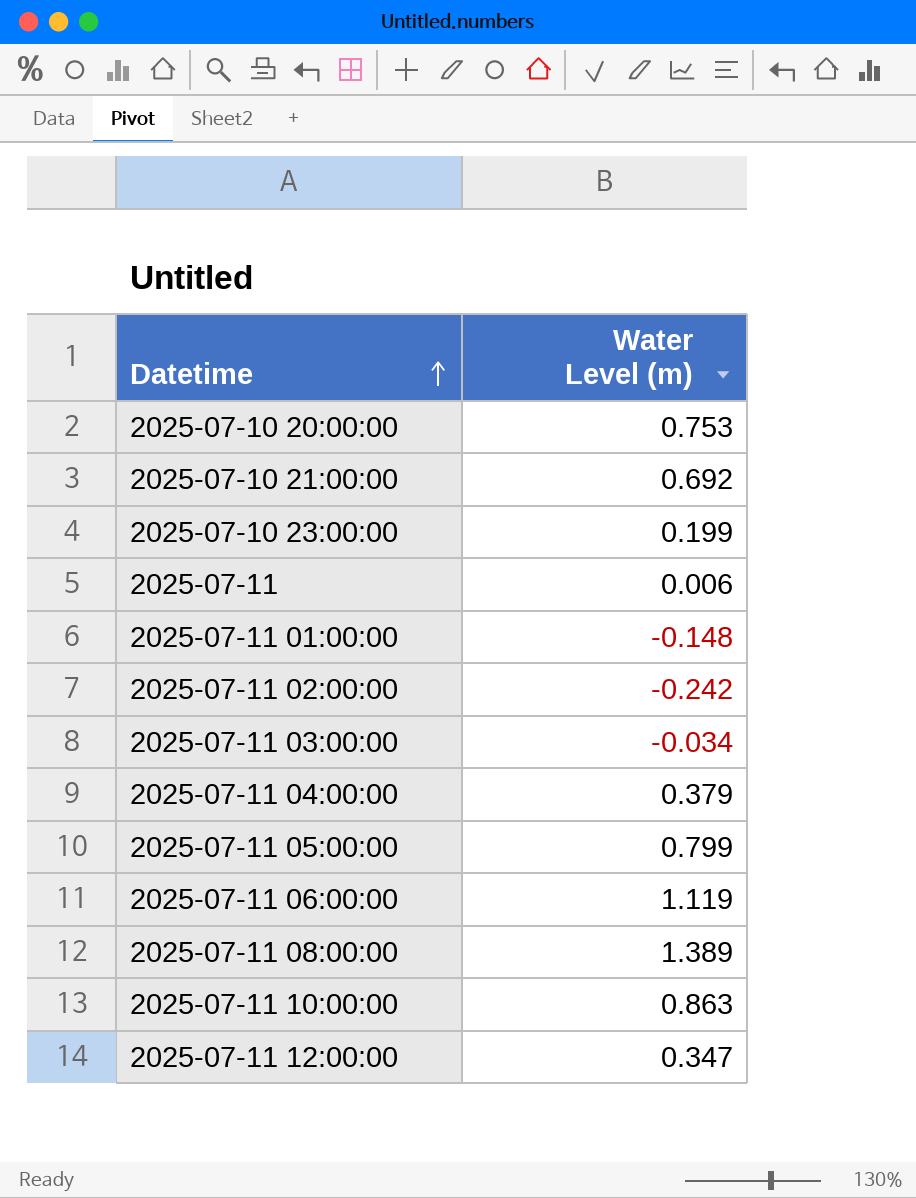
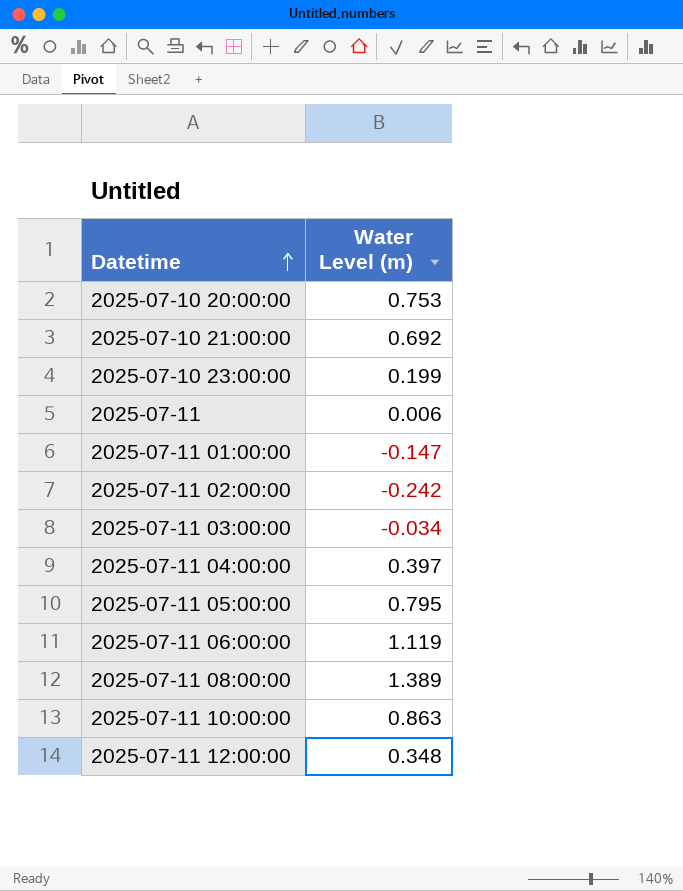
2025-07-11 01:00:00 | Water Level (m): -0.148 -> -0.147
2025-07-11 04:00:00 | Water Level (m): 0.379 -> 0.397
2025-07-11 05:00:00 | Water Level (m): 0.799 -> 0.795
2025-07-11 12:00:00 | Water Level (m): 0.347 -> 0.348

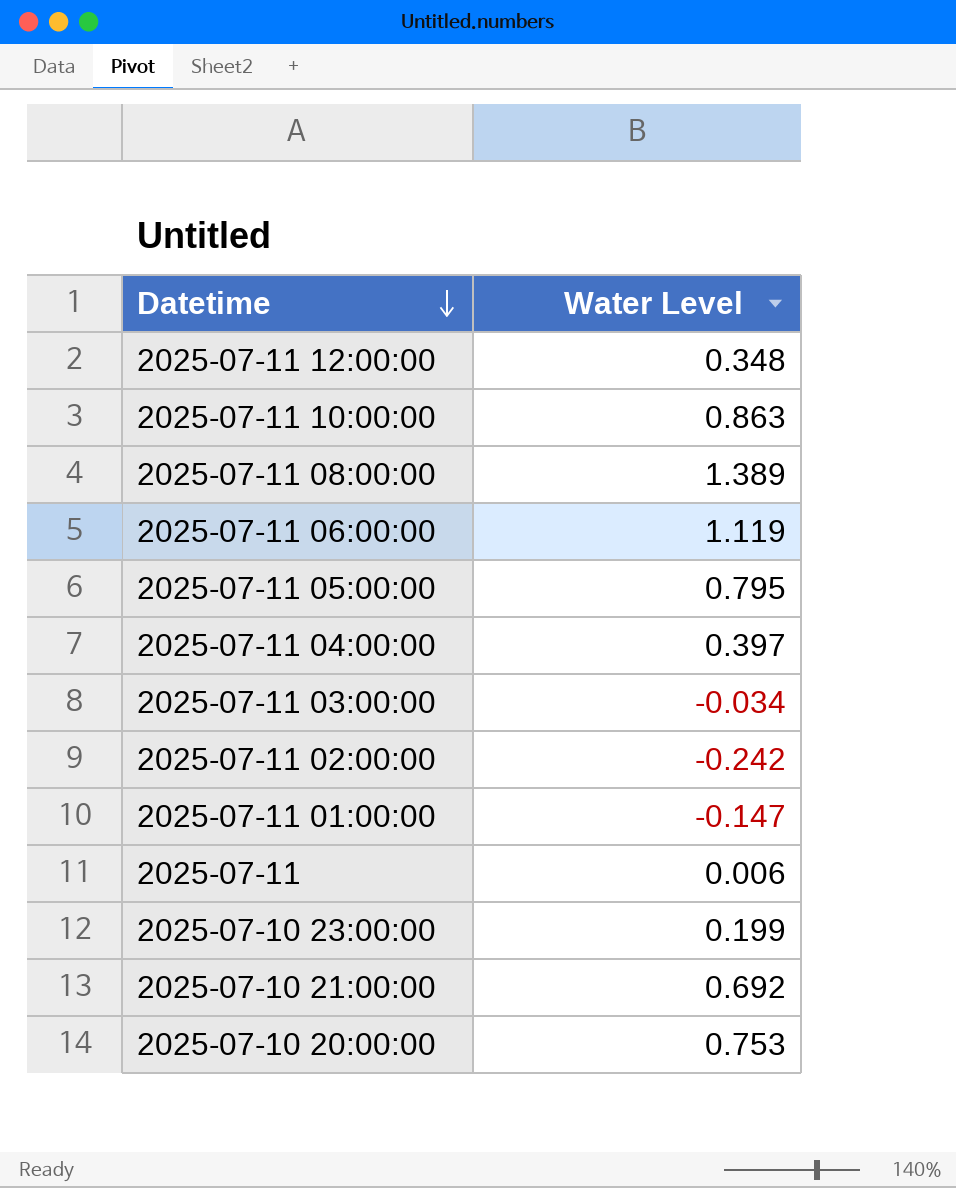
row order: Datetime ascending -> Datetime descending
column name: Water Level (m) -> Water Level

